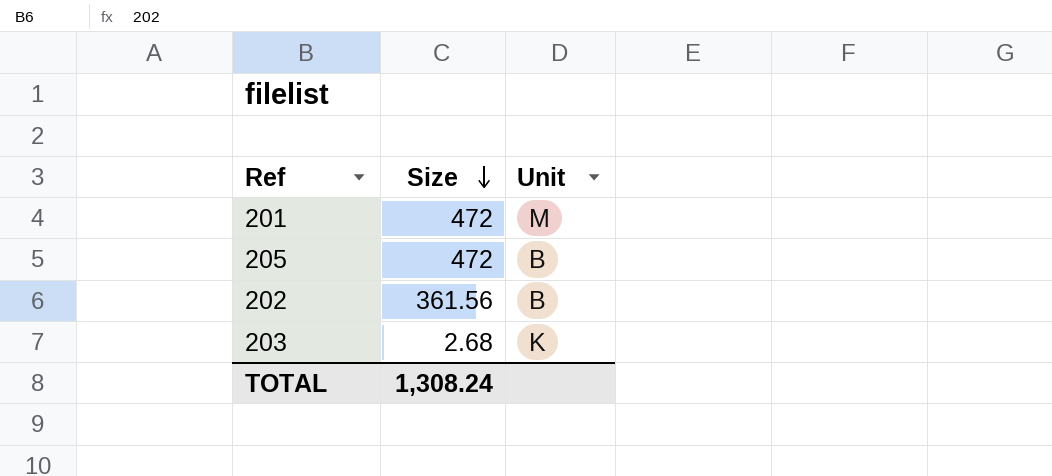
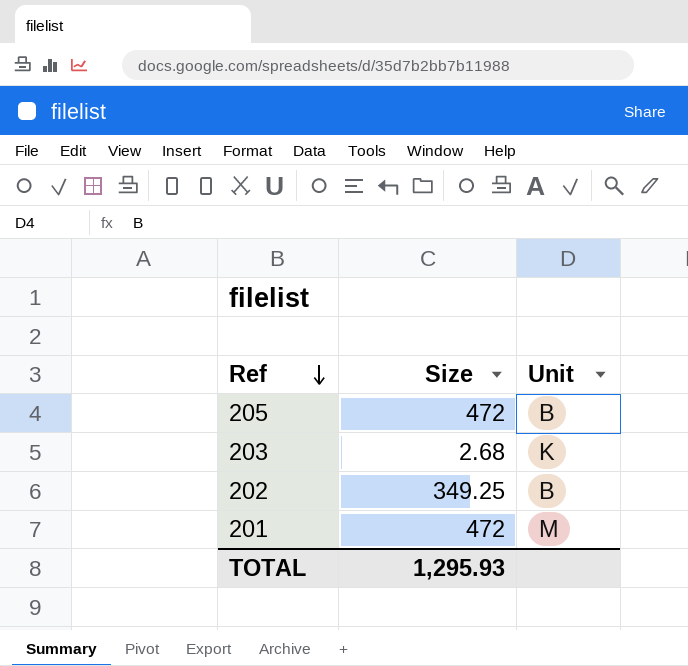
row order: Size descending -> Ref descending
202 | Size: 361.56 -> 349.25
TOTAL | Size: 1,308.24 -> 1,295.93

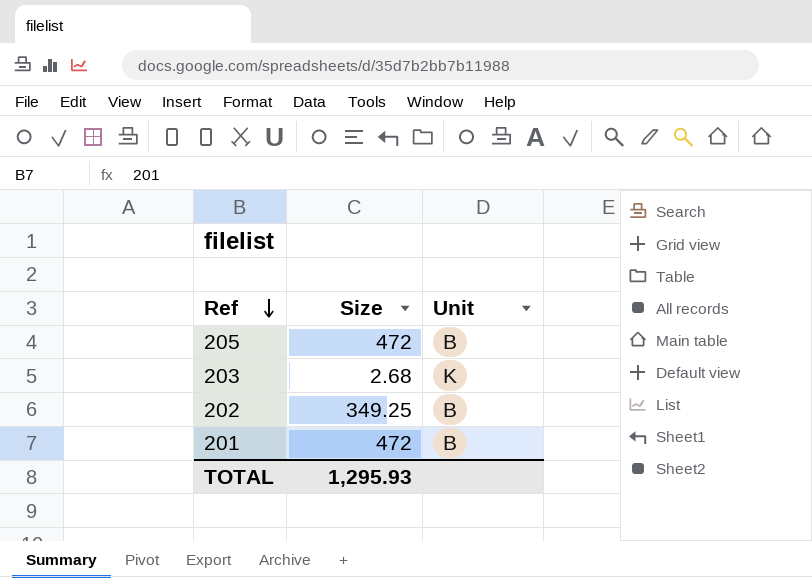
201 | Unit: M -> B

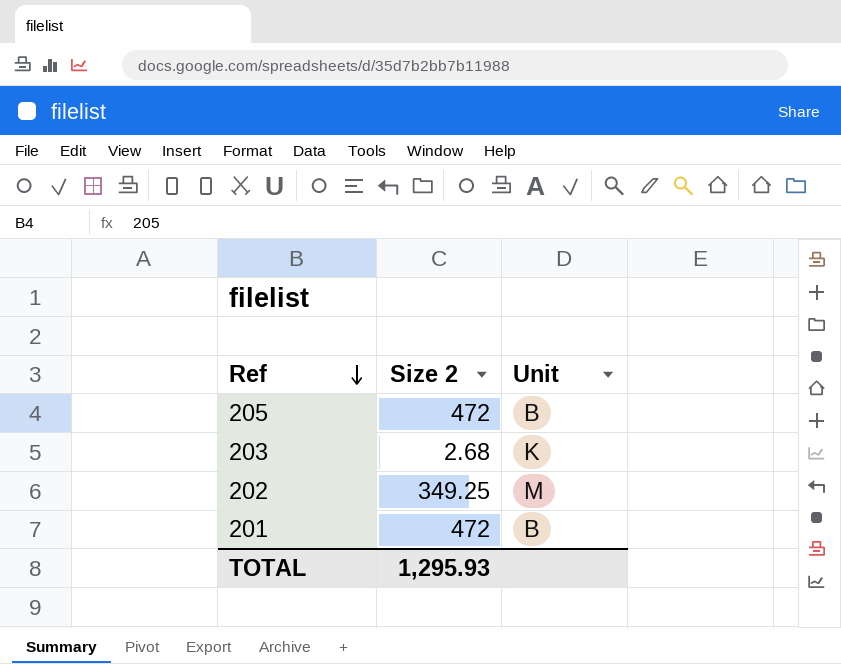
column name: Size -> Size 2
202 | Unit: B -> M

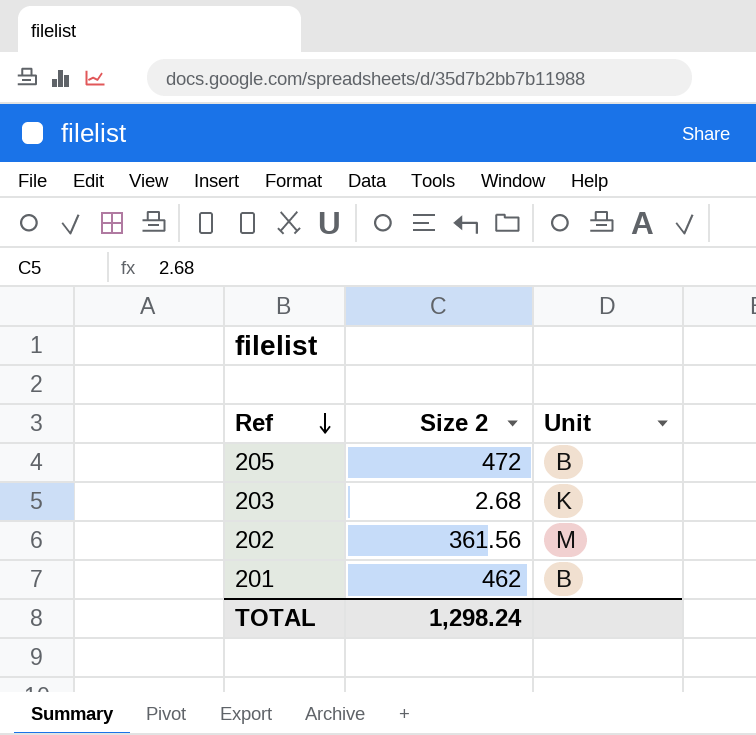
202 | Size 2: 349.25 -> 361.56
201 | Size 2: 472 -> 462
TOTAL | Size 2: 1,295.93 -> 1,298.24

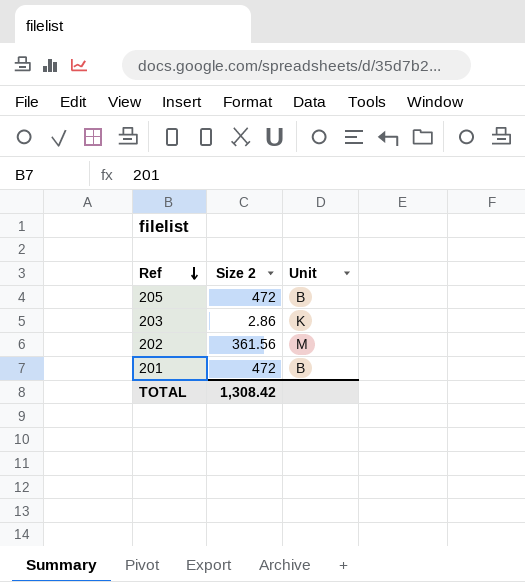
203 | Size 2: 2.68 -> 2.86
201 | Size 2: 462 -> 472
TOTAL | Size 2: 1,298.24 -> 1,308.42

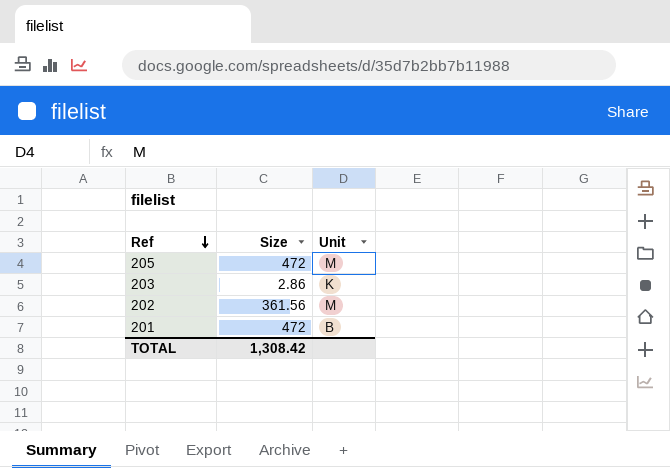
column name: Size 2 -> Size
205 | Unit: B -> M

